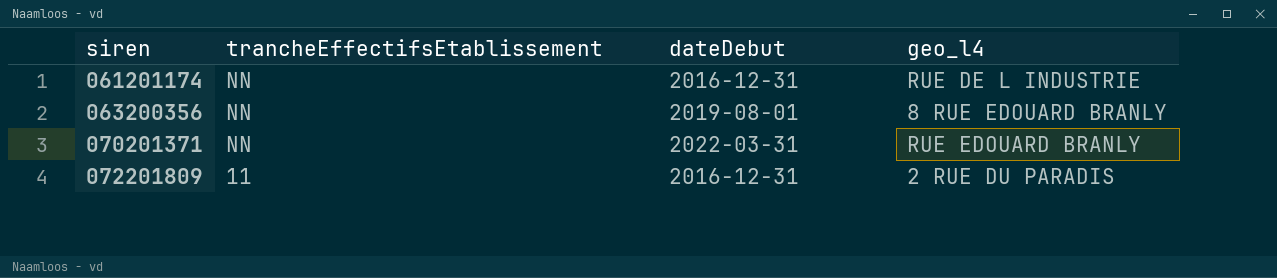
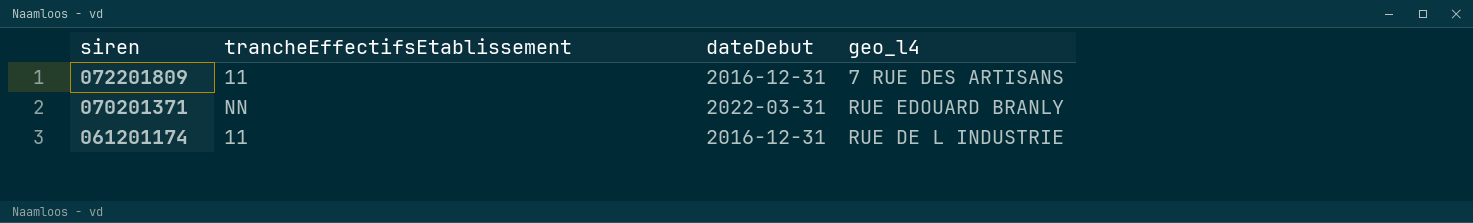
row order: siren ascending -> siren descending
row 063200356: NN | 2019-08-01 | 8 RUE EDOUARD BRANLY -> none
072201809 | geo_l4: 2 RUE DU PARADIS -> 7 RUE DES ARTISANS
061201174 | trancheEffectifsEtablissement: NN -> 11

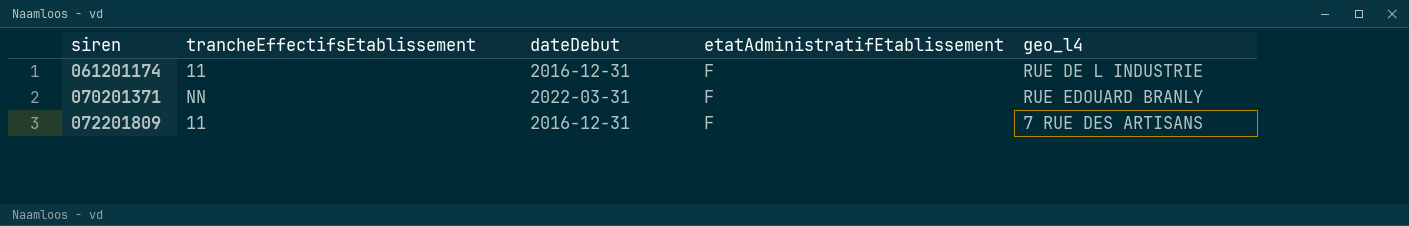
row order: siren descending -> siren ascending
column etatAdministratifEtablissement | position: none -> 4

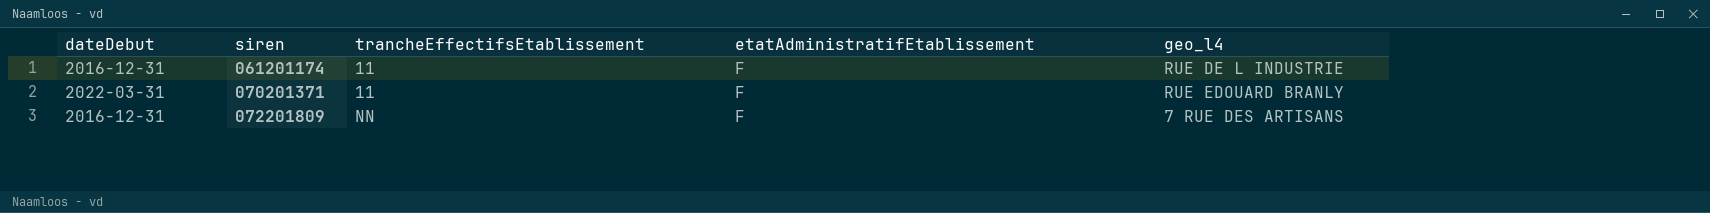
column dateDebut | position: 3 -> 1
070201371 | trancheEffectifsEtablissement: NN -> 11
072201809 | trancheEffectifsEtablissement: 11 -> NN

